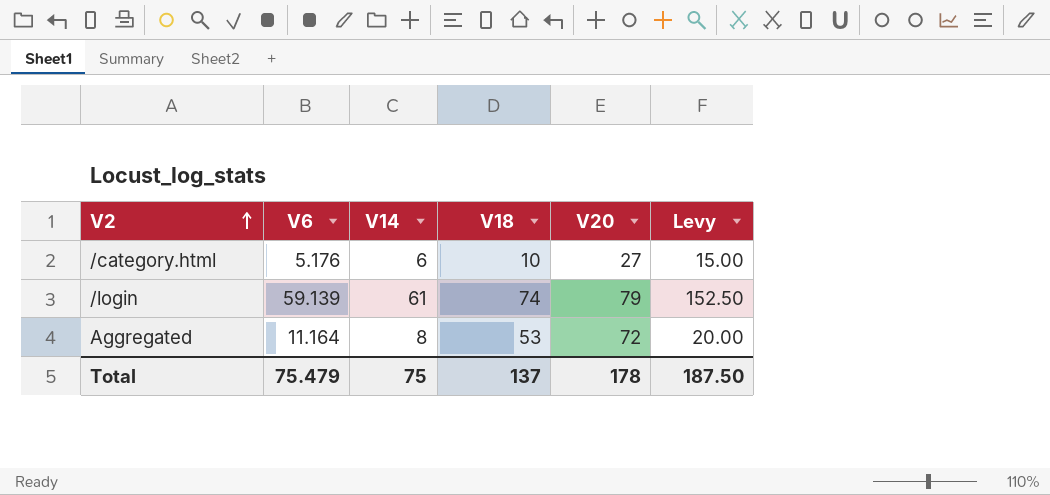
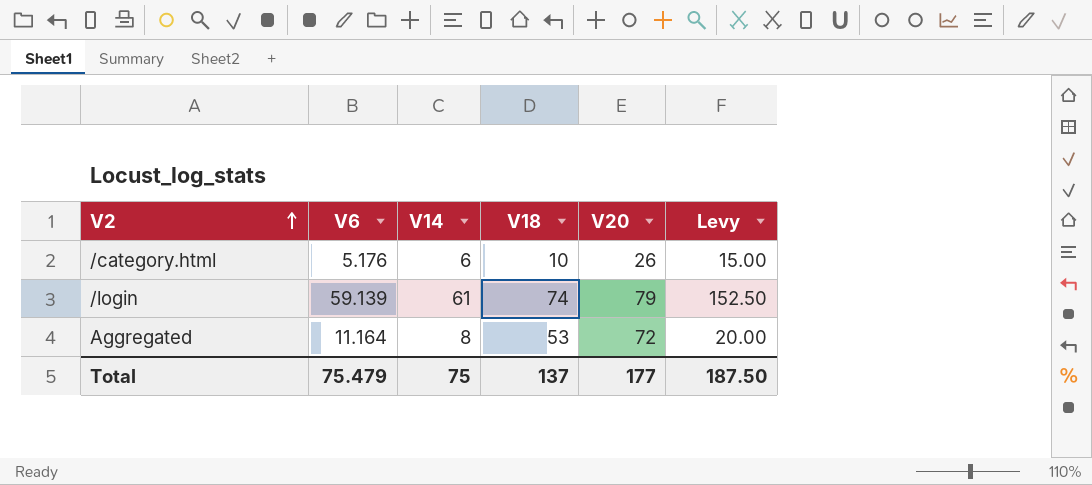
/category.html | V20: 27 -> 26
Total | V20: 178 -> 177

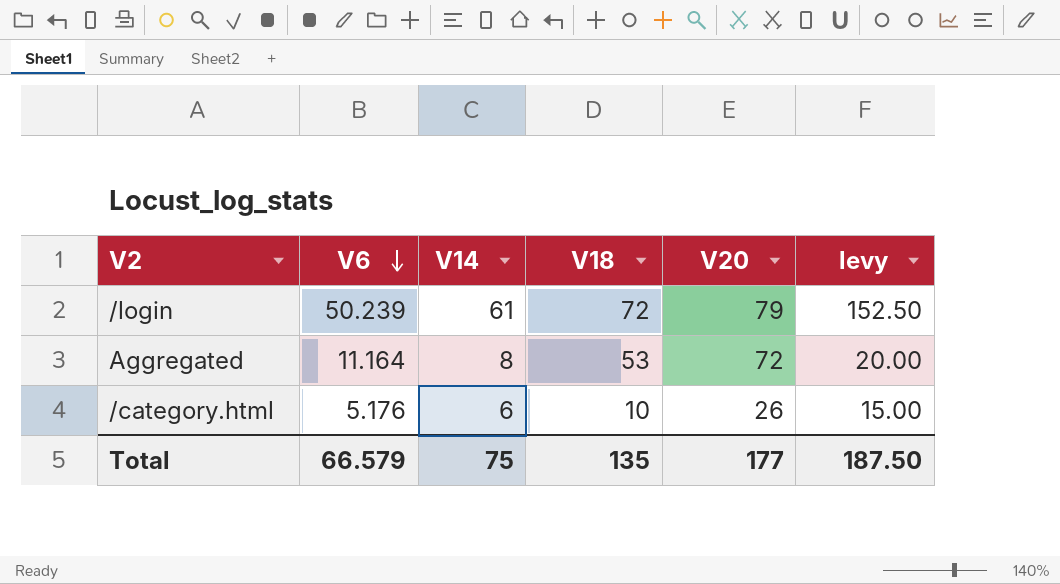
row order: V2 ascending -> V6 descending
column name: Levy -> levy
/login | V6: 59.139 -> 50.239
/login | V18: 74 -> 72
Total | V6: 75.479 -> 66.579
Total | V18: 137 -> 135

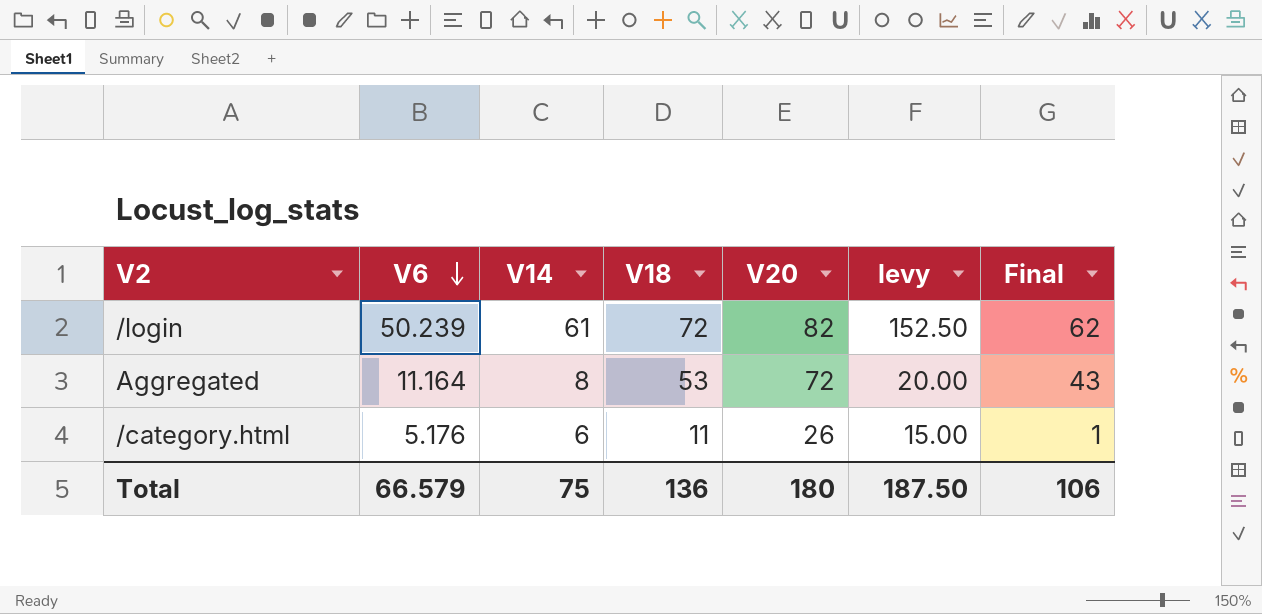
column Final | formula: none -> [V18] - 10
/login | V20: 79 -> 82
/category.html | V18: 10 -> 11
Total | V18: 135 -> 136
Total | V20: 177 -> 180

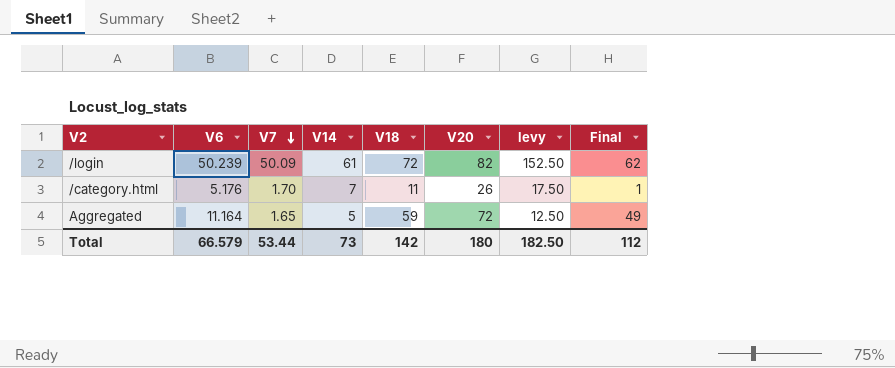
row order: V6 descending -> V7 descending
column V7 | position: none -> 3
/category.html | V14: 6 -> 7
/category.html | levy: 15.00 -> 17.50
Aggregated | V14: 8 -> 5
Aggregated | V18: 53 -> 59
Aggregated | levy: 20.00 -> 12.50
Aggregated | Final: 43 -> 49
Total | V14: 75 -> 73
Total | V18: 136 -> 142
Total | levy: 187.50 -> 182.50
Total | Final: 106 -> 112

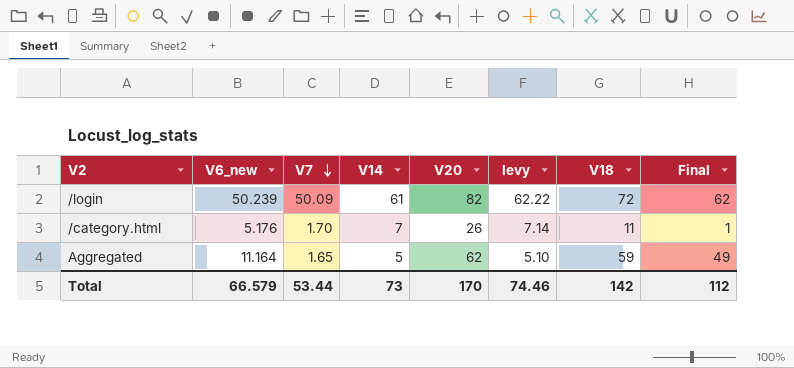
column name: V6 -> V6_new
column levy | formula: [V14] * 2.5 -> [V14] * 1.02
column V18 | position: 5 -> 7
Aggregated | V20: 72 -> 62
Total | V20: 180 -> 170
Total | levy: 182.50 -> 74.46

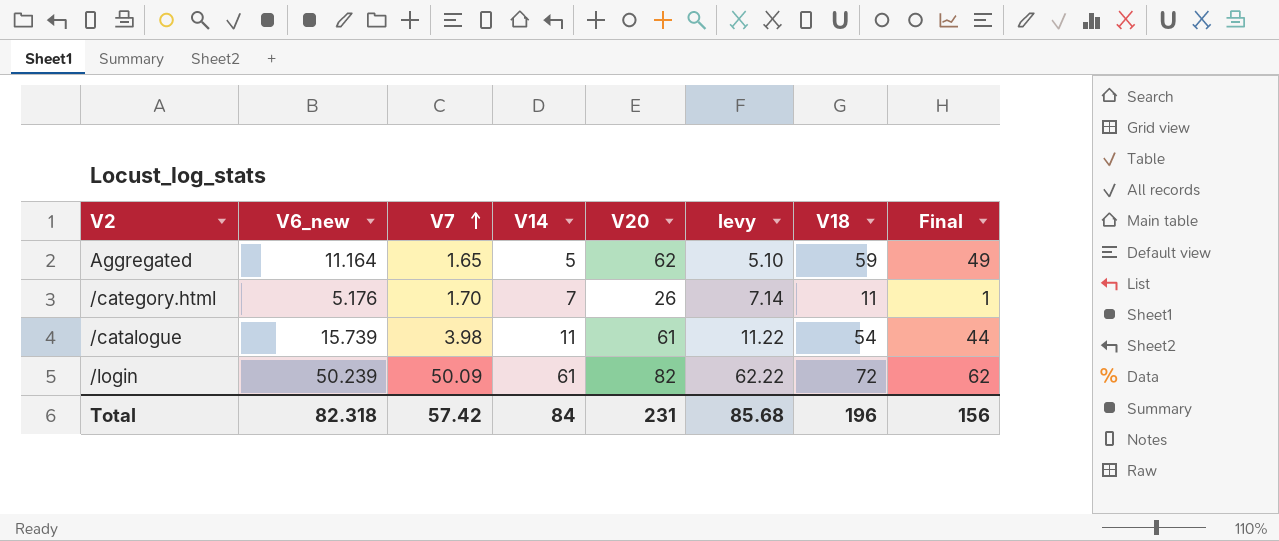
row order: V7 descending -> V7 ascending
row /catalogue: none -> 15.739 | 3.98 | 11 | 61 | 11.22 | 54 | 44
Total | V6_new: 66.579 -> 82.318
Total | V7: 53.44 -> 57.42
Total | V14: 73 -> 84
Total | V20: 170 -> 231
Total | levy: 74.46 -> 85.68
Total | V18: 142 -> 196
Total | Final: 112 -> 156

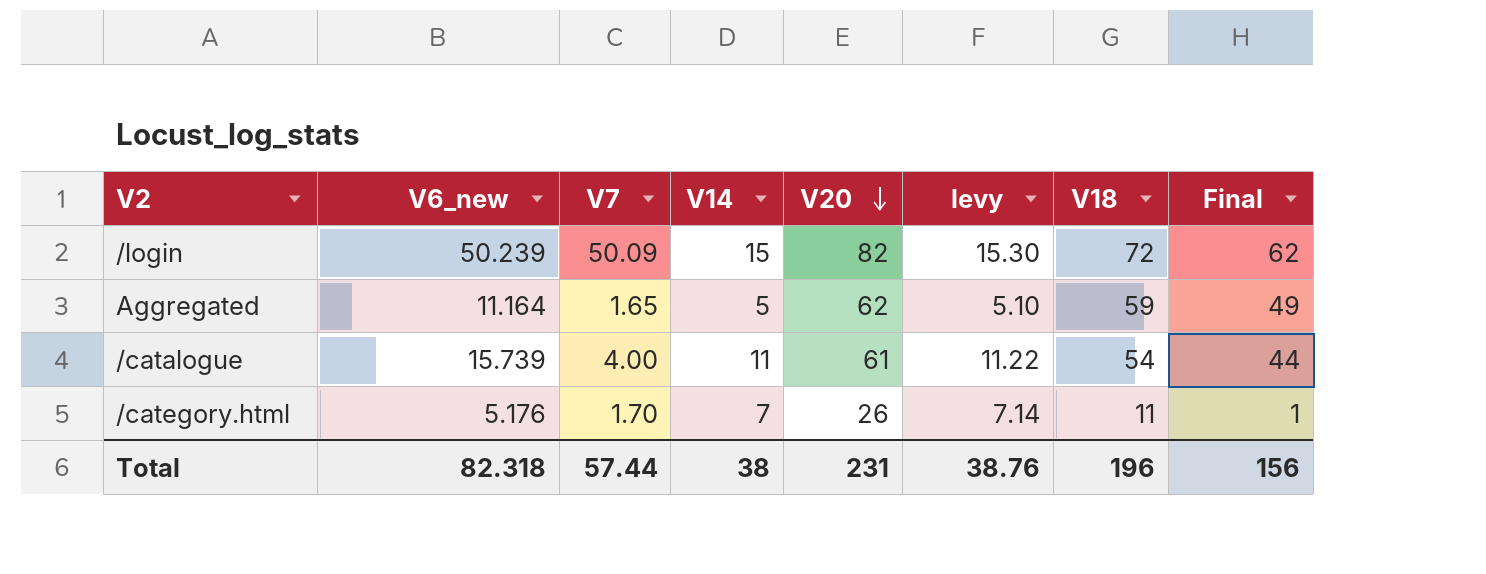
row order: V7 ascending -> V20 descending
/login | V14: 61 -> 15
/login | levy: 62.22 -> 15.30
/catalogue | V7: 3.98 -> 4.00
Total | V7: 57.42 -> 57.44
Total | V14: 84 -> 38
Total | levy: 85.68 -> 38.76

